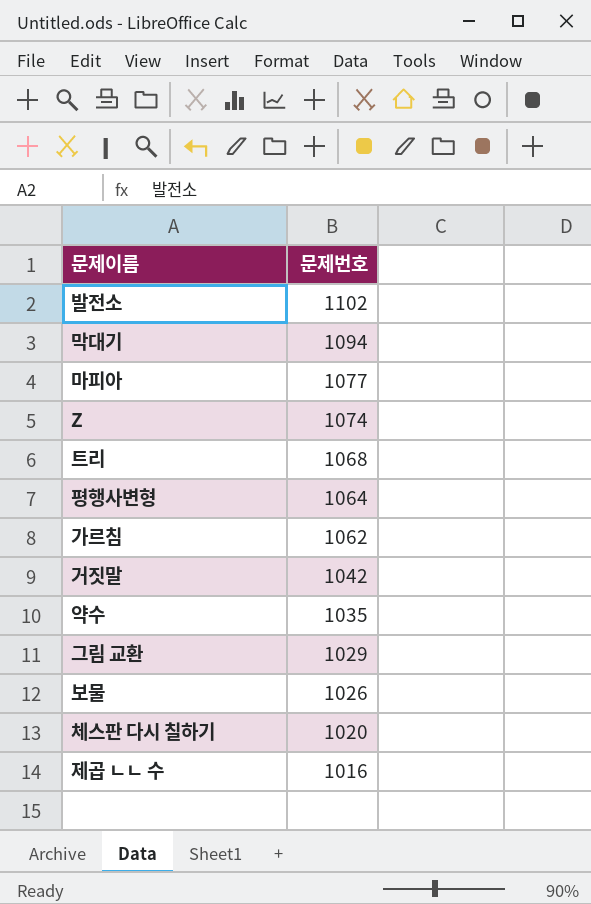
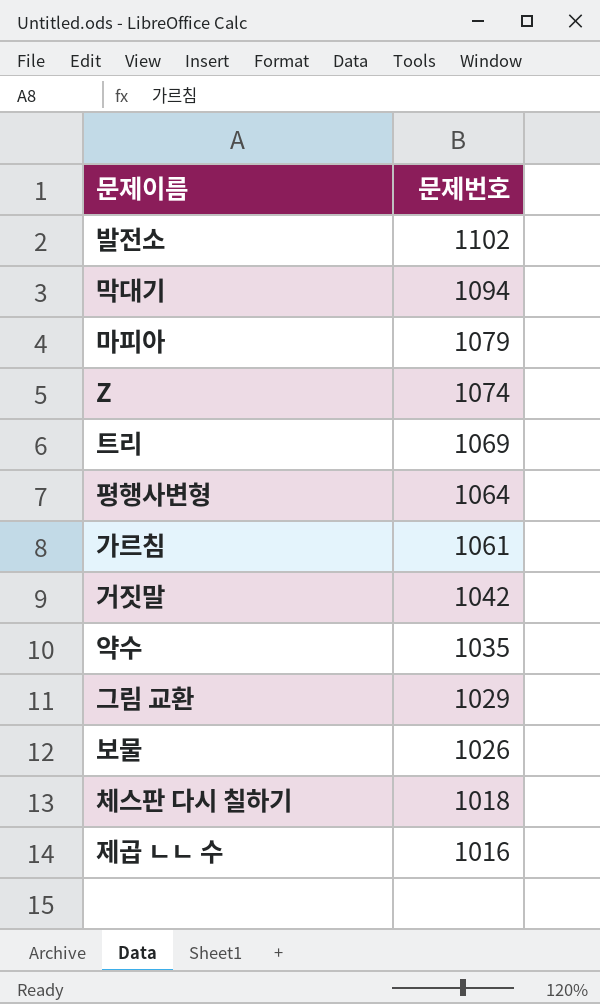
마피아 | 문제번호: 1077 -> 1079
트리 | 문제번호: 1068 -> 1069
가르침 | 문제번호: 1062 -> 1061
체스판 다시 칠하기 | 문제번호: 1020 -> 1018

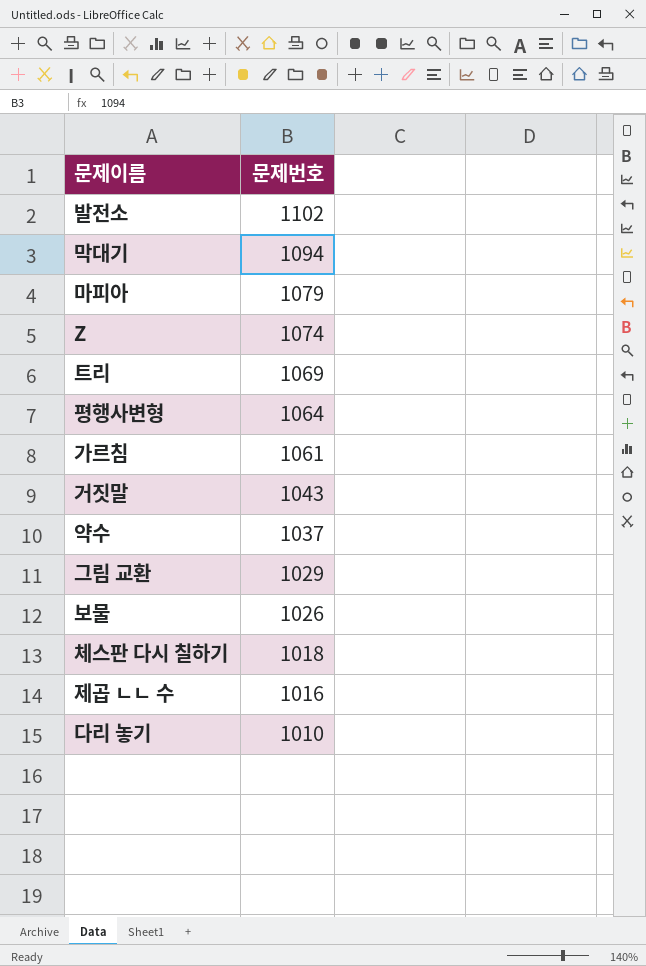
거짓말 | 문제번호: 1042 -> 1043
약수 | 문제번호: 1035 -> 1037
row 다리 놓기: none -> 1010

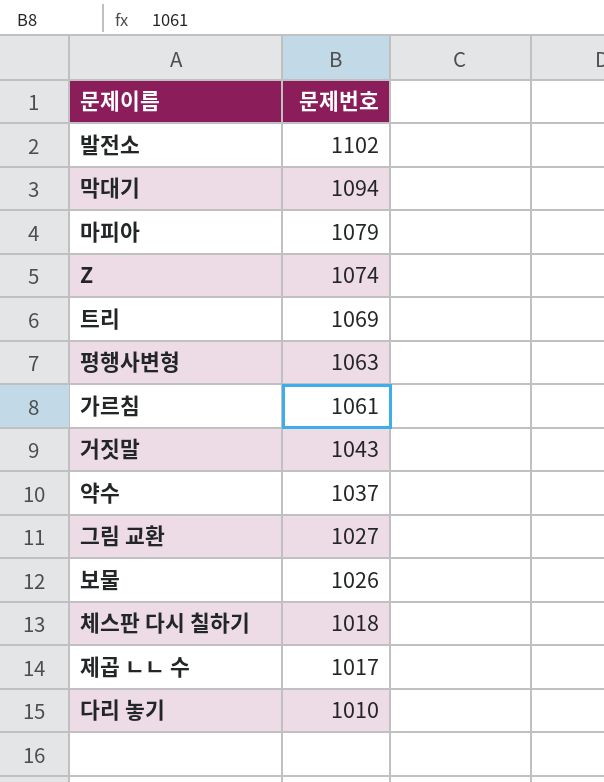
평행사변형 | 문제번호: 1064 -> 1063
그림 교환 | 문제번호: 1029 -> 1027
제곱 ㄴㄴ 수 | 문제번호: 1016 -> 1017

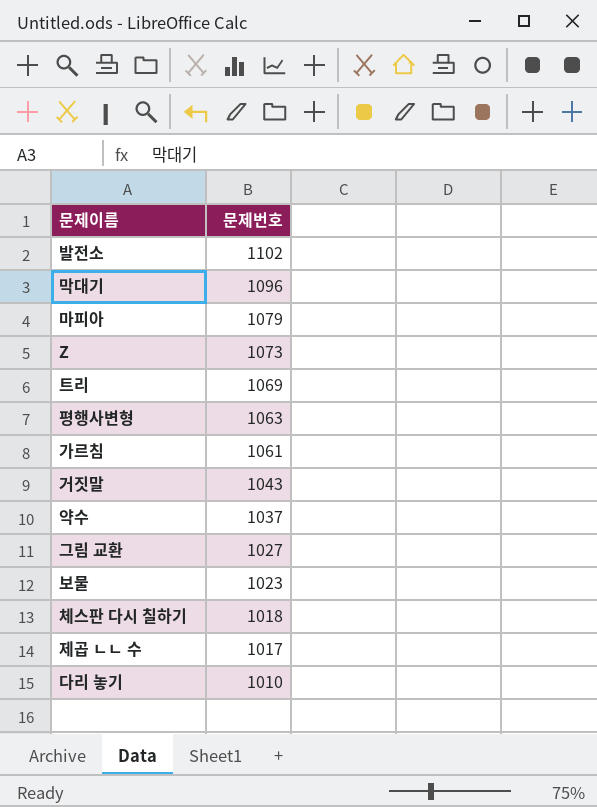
막대기 | 문제번호: 1094 -> 1096
Z | 문제번호: 1074 -> 1073
보물 | 문제번호: 1026 -> 1023

